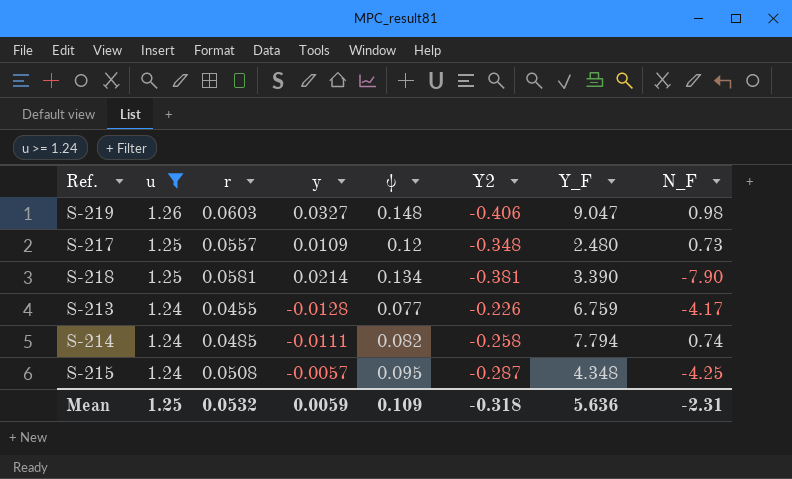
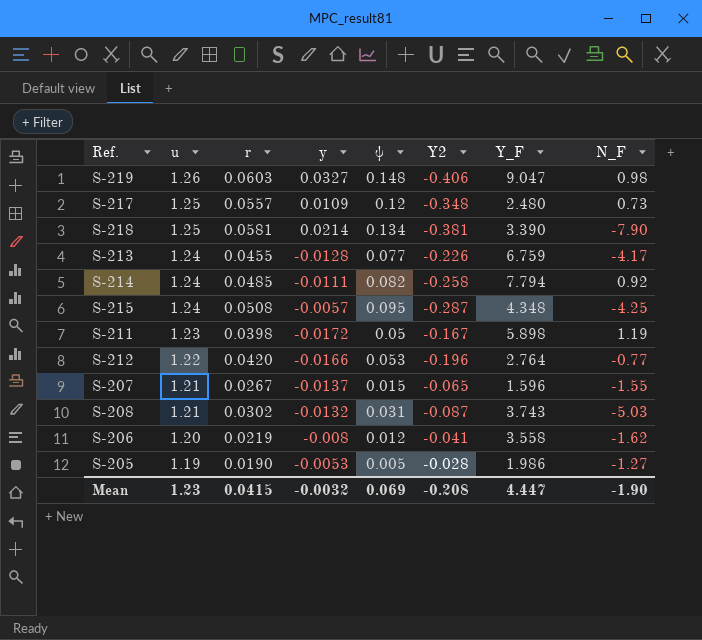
filter: u >= 1.24 -> none
S-214 | N_F: 0.74 -> 0.92
Mean | u: 1.25 -> 1.23
Mean | r: 0.0532 -> 0.0415
Mean | y: 0.0059 -> -0.0032
Mean | ψ: 0.109 -> 0.069
Mean | Y2: -0.318 -> -0.208
Mean | Y_F: 5.636 -> 4.447
Mean | N_F: -2.31 -> -1.90

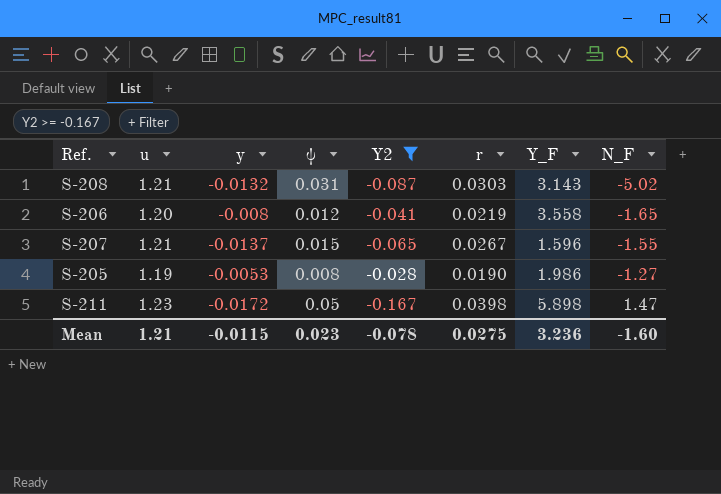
filter: none -> Y2 >= -0.167
row order: u descending -> N_F ascending
column r | position: 3 -> 6
S-208 | r: 0.0302 -> 0.0303
S-208 | Y_F: 3.743 -> 3.143
S-208 | N_F: -5.03 -> -5.02
S-206 | N_F: -1.62 -> -1.65
S-205 | ψ: 0.005 -> 0.008
S-211 | N_F: 1.19 -> 1.47
Mean | u: 1.23 -> 1.21
Mean | y: -0.0032 -> -0.0115
Mean | ψ: 0.069 -> 0.023
Mean | Y2: -0.208 -> -0.078
Mean | r: 0.0415 -> 0.0275
Mean | Y_F: 4.447 -> 3.236
Mean | N_F: -1.90 -> -1.60

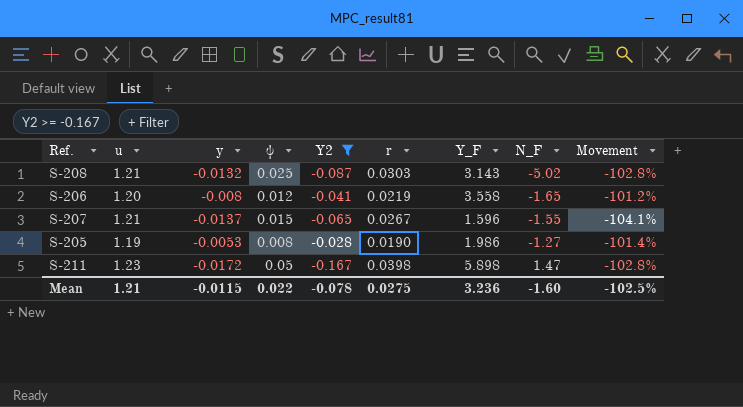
column Movement | formula: none -> ([Y2] - [Y_F]) / [Y_F]
S-208 | ψ: 0.031 -> 0.025
Mean | ψ: 0.023 -> 0.022

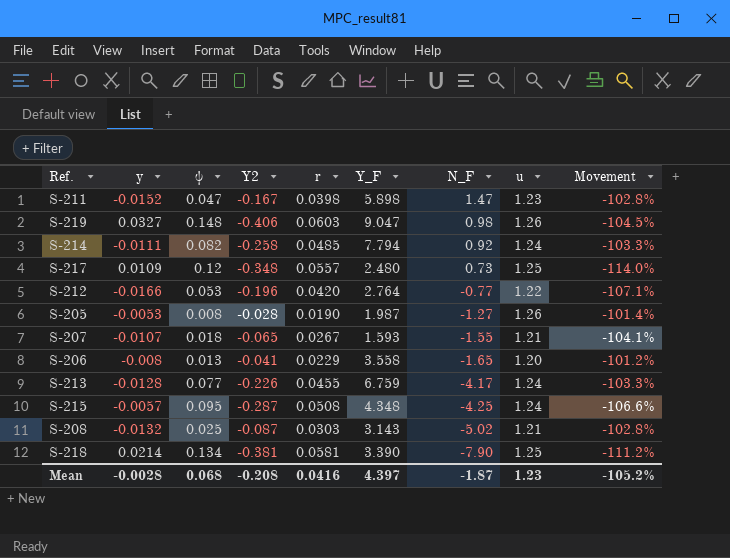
filter: Y2 >= -0.167 -> none
row order: N_F ascending -> N_F descending
column u | position: 2 -> 8
S-211 | y: -0.0172 -> -0.0152
S-211 | ψ: 0.05 -> 0.047
S-205 | Y_F: 1.986 -> 1.987
S-205 | u: 1.19 -> 1.26
S-207 | y: -0.0137 -> -0.0107
S-207 | ψ: 0.015 -> 0.018
S-207 | Y_F: 1.596 -> 1.593
S-206 | ψ: 0.012 -> 0.013
S-206 | r: 0.0219 -> 0.0229
Mean | y: -0.0115 -> -0.0028
Mean | ψ: 0.022 -> 0.068
Mean | Y2: -0.078 -> -0.208
Mean | r: 0.0275 -> 0.0416
Mean | Y_F: 3.236 -> 4.397
Mean | N_F: -1.60 -> -1.87
Mean | u: 1.21 -> 1.23
Mean | Movement: -102.5% -> -105.2%

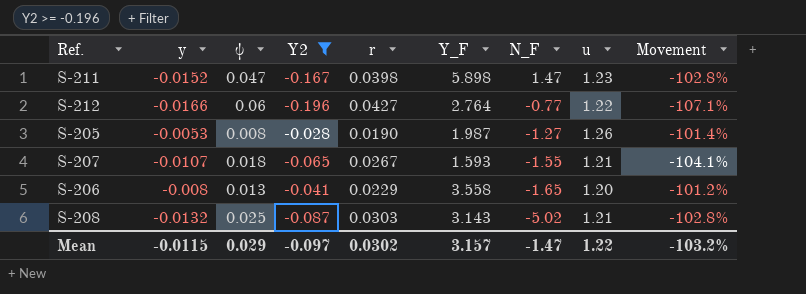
filter: none -> Y2 >= -0.196
S-212 | ψ: 0.053 -> 0.06
S-212 | r: 0.0420 -> 0.0427
Mean | y: -0.0028 -> -0.0115
Mean | ψ: 0.068 -> 0.029
Mean | Y2: -0.208 -> -0.097
Mean | r: 0.0416 -> 0.0302
Mean | Y_F: 4.397 -> 3.157
Mean | N_F: -1.87 -> -1.47
Mean | u: 1.23 -> 1.22
Mean | Movement: -105.2% -> -103.2%

